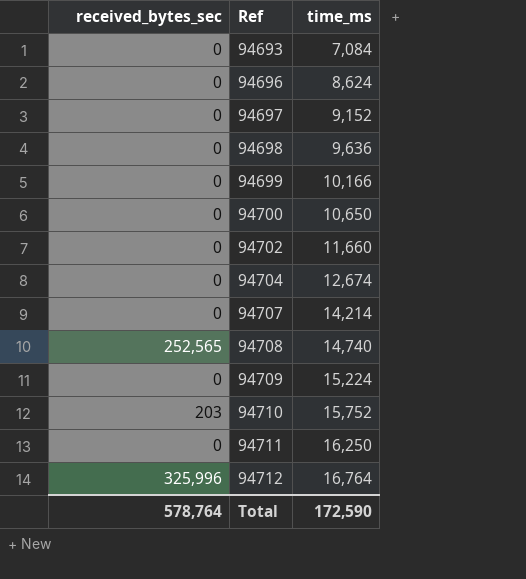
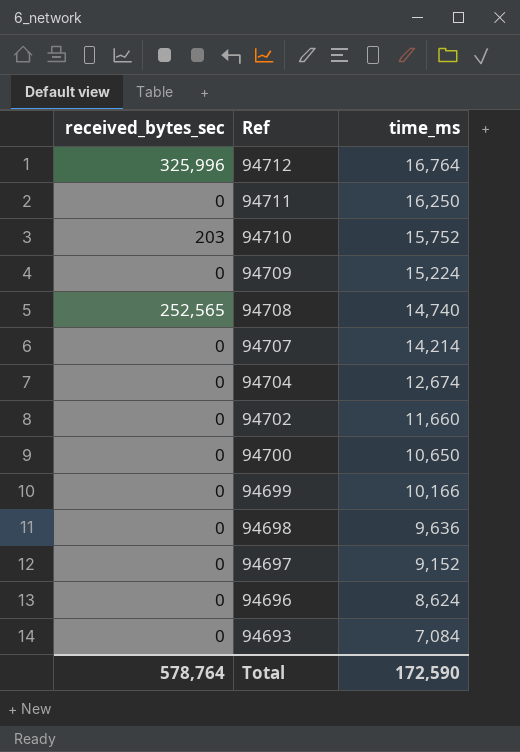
row order: Ref ascending -> Ref descending

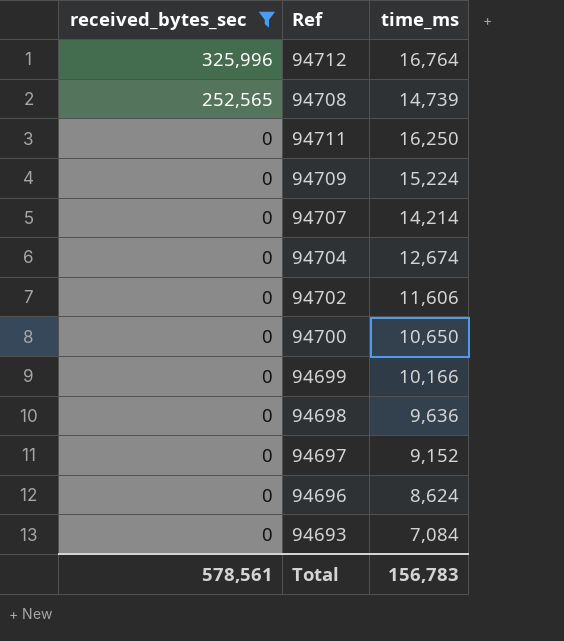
filter: none -> received_bytes_sec != 203
row order: Ref descending -> received_bytes_sec descending
94708 | time_ms: 14,740 -> 14,739
94702 | time_ms: 11,660 -> 11,606
Total | received_bytes_sec: 578,764 -> 578,561
Total | time_ms: 172,590 -> 156,783

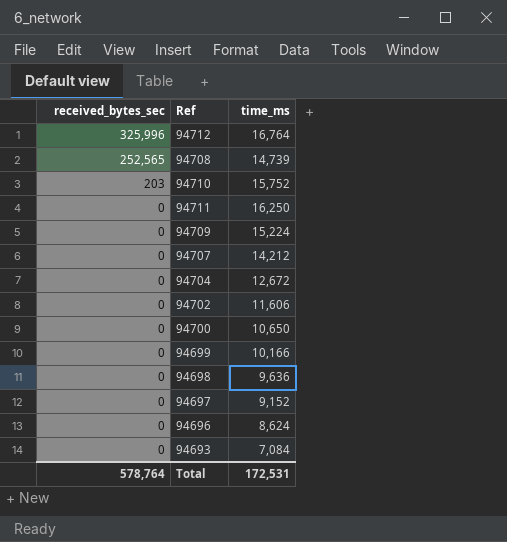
filter: received_bytes_sec != 203 -> none
94707 | time_ms: 14,214 -> 14,212
94704 | time_ms: 12,674 -> 12,672
Total | received_bytes_sec: 578,561 -> 578,764
Total | time_ms: 156,783 -> 172,531

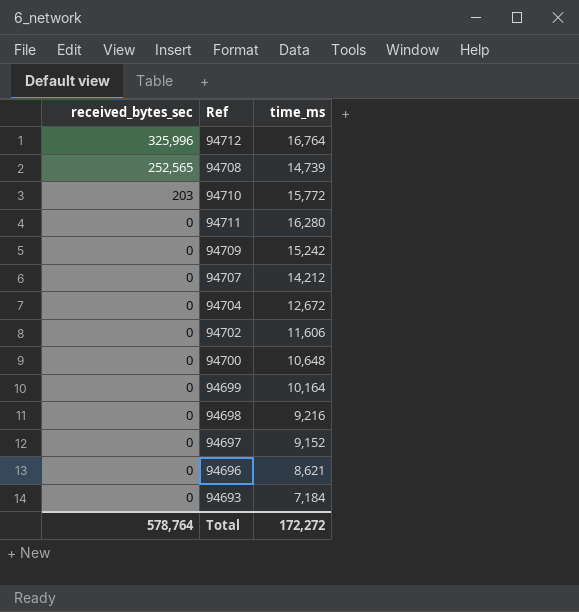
94710 | time_ms: 15,752 -> 15,772
94711 | time_ms: 16,250 -> 16,280
94709 | time_ms: 15,224 -> 15,242
94700 | time_ms: 10,650 -> 10,648
94699 | time_ms: 10,166 -> 10,164
94698 | time_ms: 9,636 -> 9,216
94696 | time_ms: 8,624 -> 8,621
94693 | time_ms: 7,084 -> 7,184
Total | time_ms: 172,531 -> 172,272

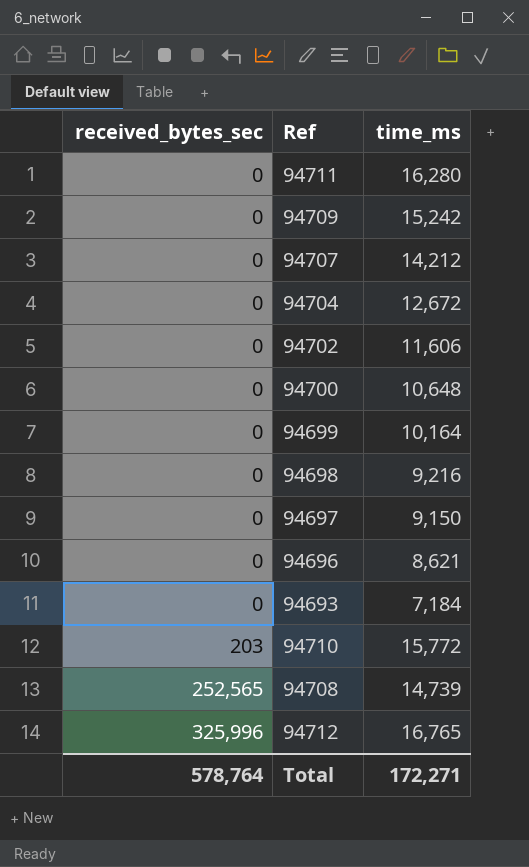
row order: received_bytes_sec descending -> received_bytes_sec ascending
94697 | time_ms: 9,152 -> 9,150
94712 | time_ms: 16,764 -> 16,765
Total | time_ms: 172,272 -> 172,271

